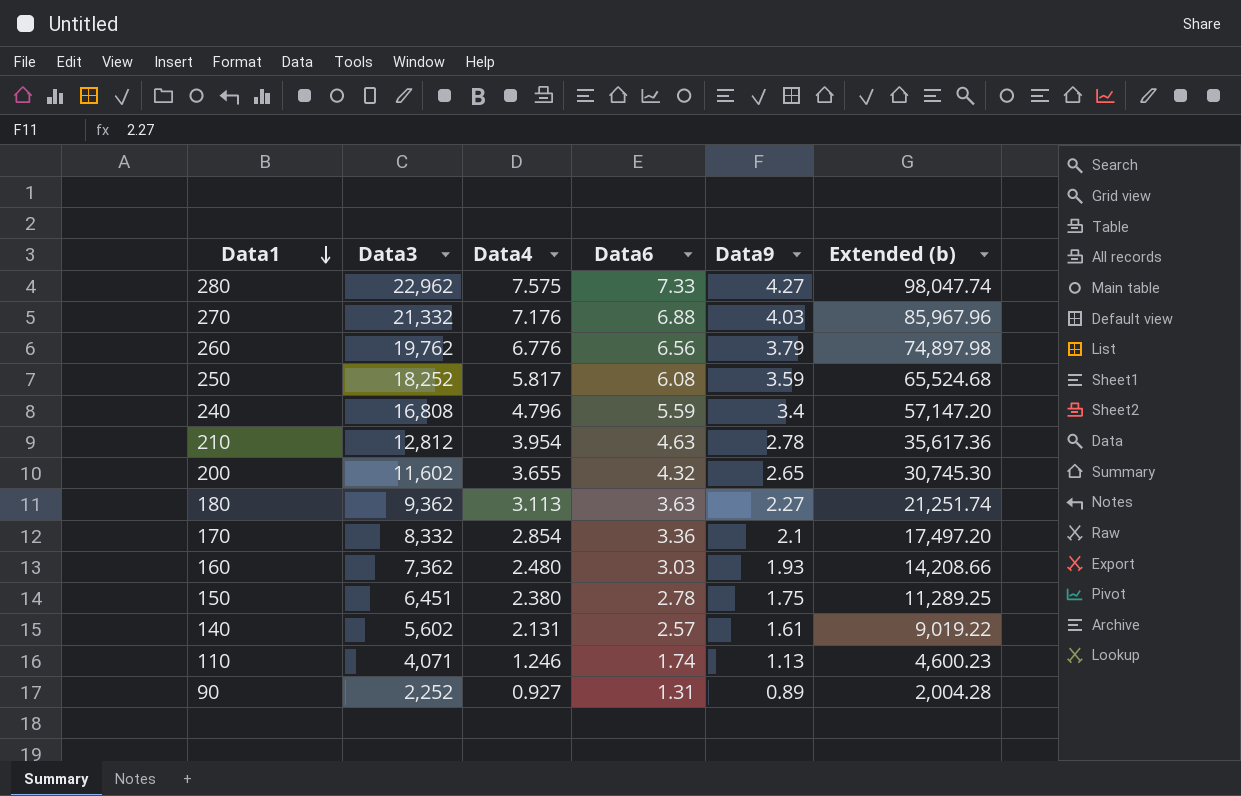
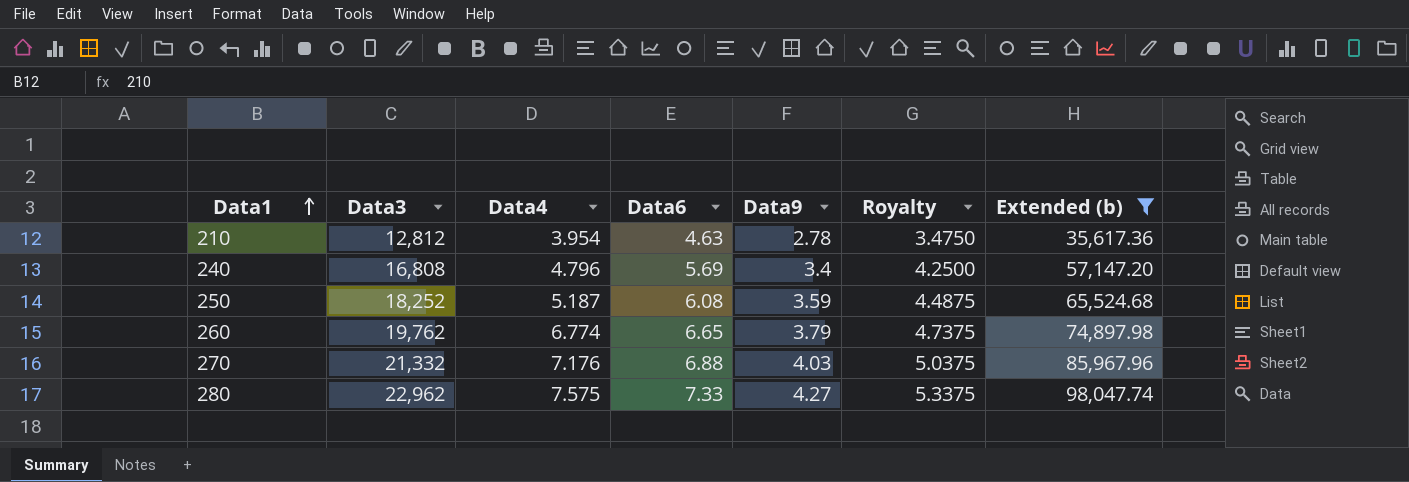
filter: none -> Extended (b) >= 35,617.36
row order: Data1 descending -> Data1 ascending
column Royalty | formula: none -> [Data9] * 1.25
240 | Data6: 5.59 -> 5.69
250 | Data4: 5.817 -> 5.187
260 | Data4: 6.776 -> 6.774
260 | Data6: 6.56 -> 6.65

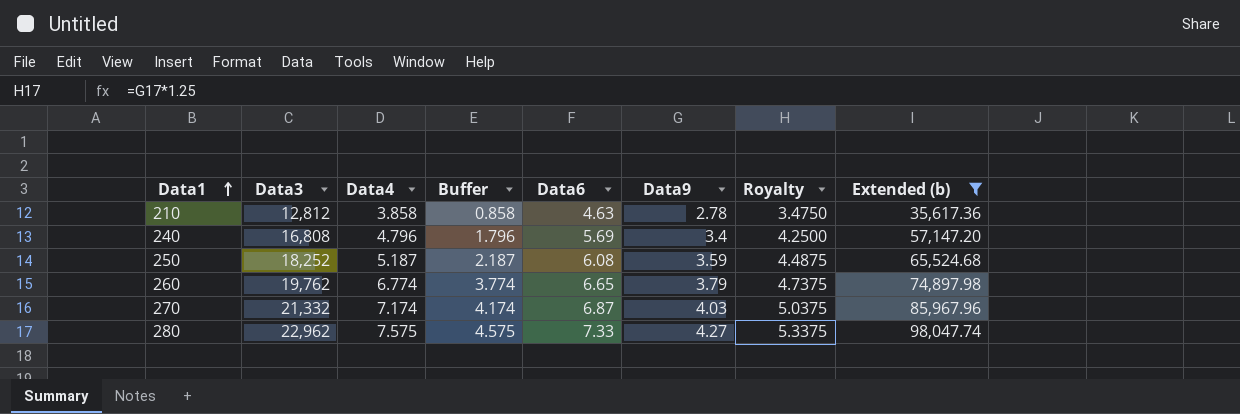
column Buffer | formula: none -> [Data4] - 3
210 | Data4: 3.954 -> 3.858
270 | Data4: 7.176 -> 7.174
270 | Data6: 6.88 -> 6.87

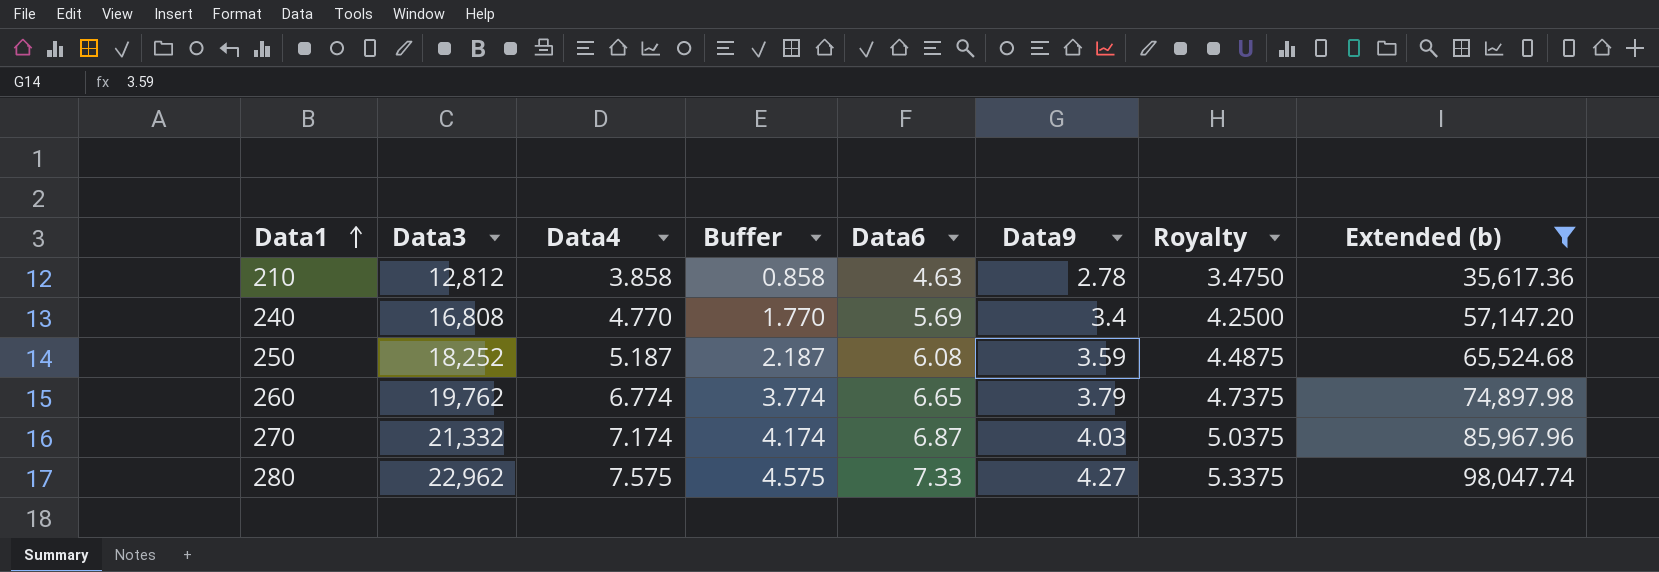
240 | Data4: 4.796 -> 4.770
240 | Buffer: 1.796 -> 1.770

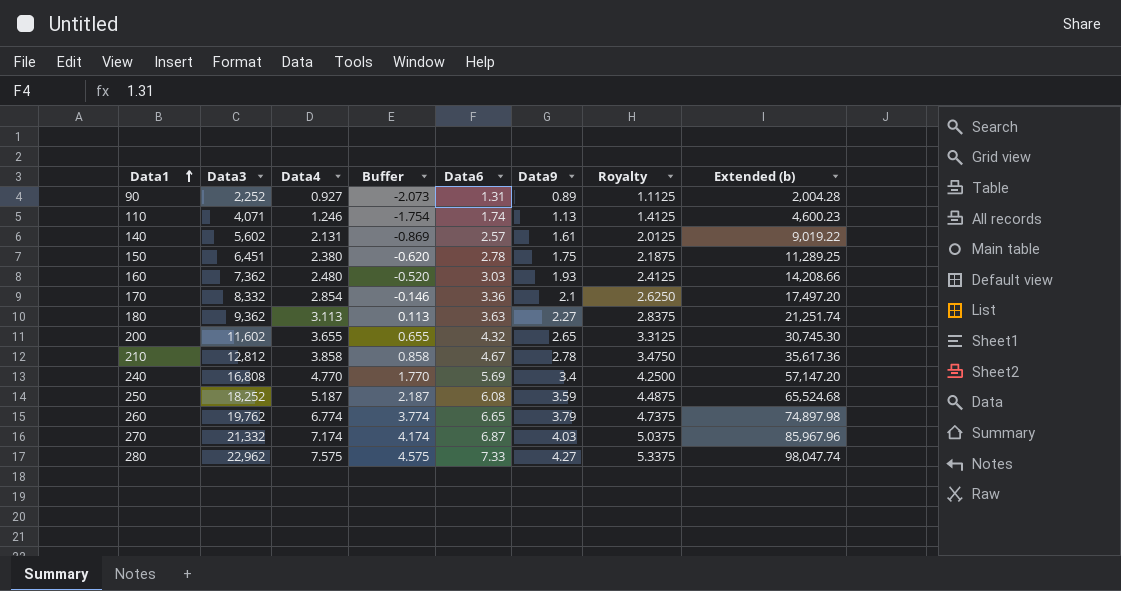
filter: Extended (b) >= 35,617.36 -> none
210 | Data6: 4.63 -> 4.67

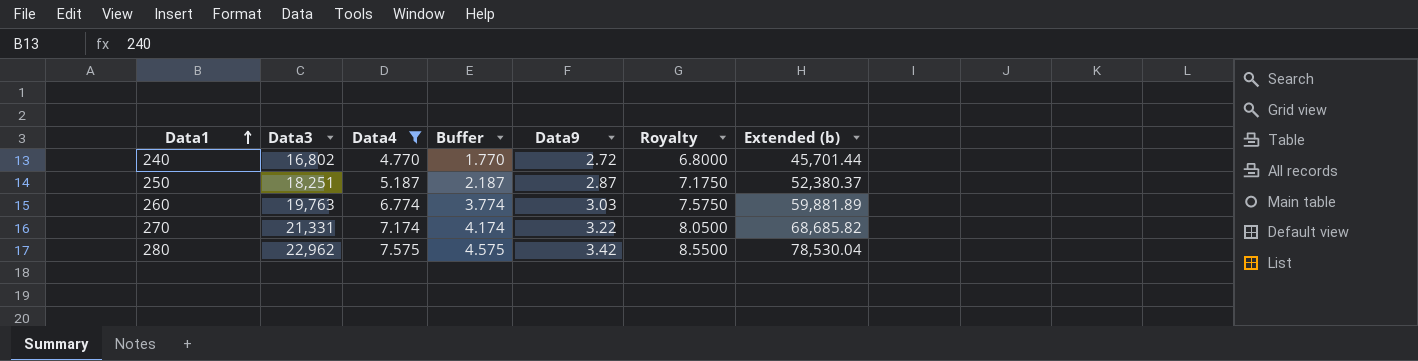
filter: none -> Data4 >= 4.770
column Data6 | position: 5 -> none
column Royalty | formula: [Data9] * 1.25 -> [Data9] * 2.5
240 | Data3: 16,808 -> 16,802
240 | Data9: 3.4 -> 2.72
240 | Extended (b): 57,147.20 -> 45,701.44
250 | Data3: 18,252 -> 18,251
250 | Data9: 3.59 -> 2.87
250 | Extended (b): 65,524.68 -> 52,380.37
260 | Data3: 19,762 -> 19,763
260 | Data9: 3.79 -> 3.03
260 | Extended (b): 74,897.98 -> 59,881.89
270 | Data3: 21,332 -> 21,331
270 | Data9: 4.03 -> 3.22
270 | Extended (b): 85,967.96 -> 68,685.82
280 | Data9: 4.27 -> 3.42
280 | Extended (b): 98,047.74 -> 78,530.04

